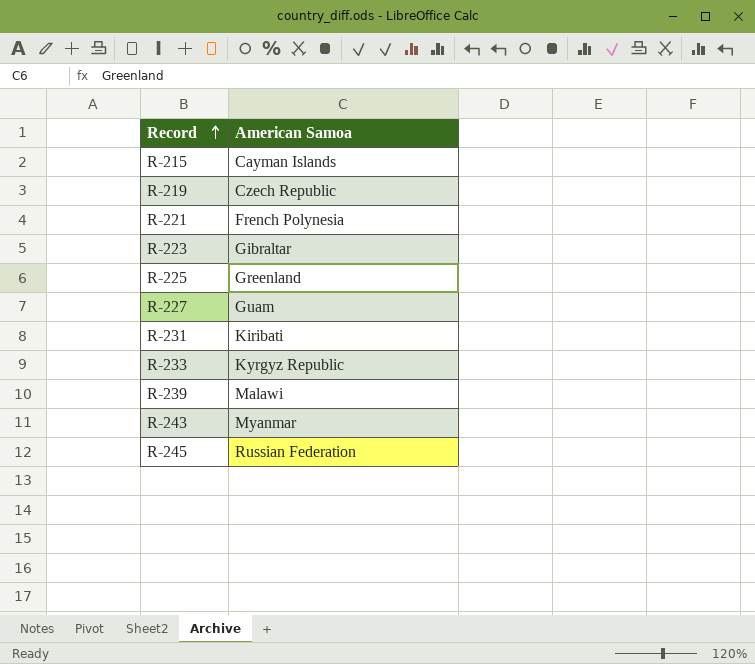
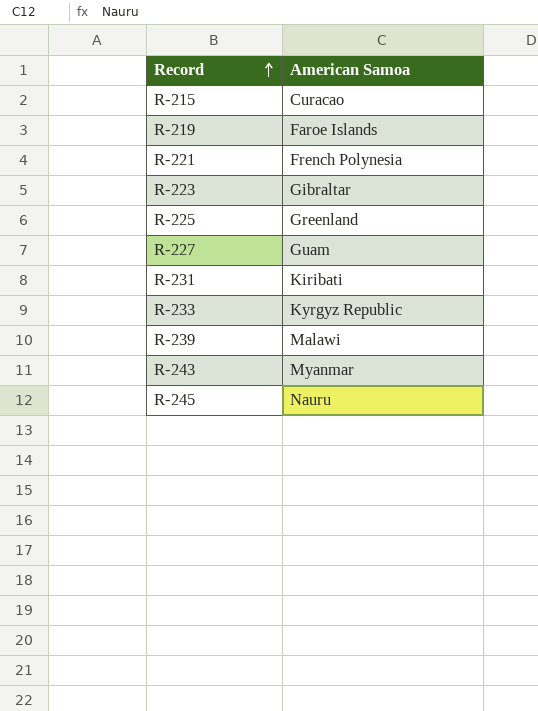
R-215 | American Samoa: Cayman Islands -> Curacao
R-219 | American Samoa: Czech Republic -> Faroe Islands
R-245 | American Samoa: Russian Federation -> Nauru

